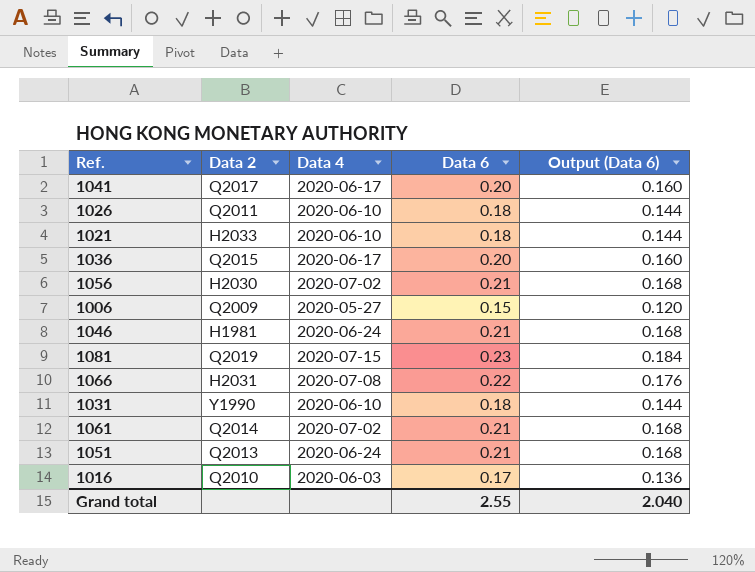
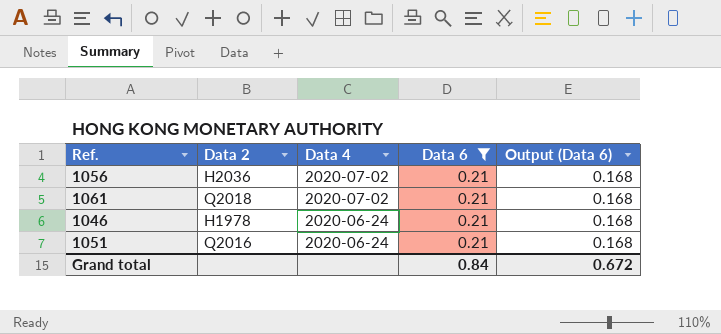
filter: none -> Data 6 = 0.21
row order: none -> Data 4 descending
1056 | Data 2: H2030 -> H2036
1061 | Data 2: Q2014 -> Q2018
1046 | Data 2: H1981 -> H1978
1051 | Data 2: Q2013 -> Q2016
Grand total | Data 6: 2.55 -> 0.84
Grand total | Output (Data 6): 2.040 -> 0.672

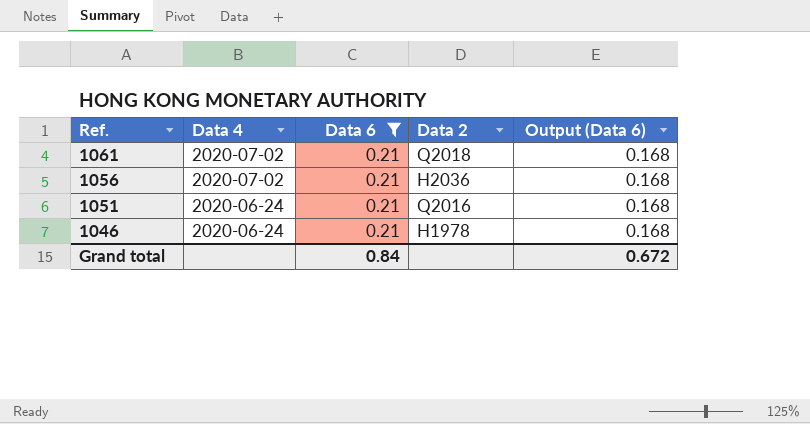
row order: Data 4 descending -> Ref. descending
column Data 2 | position: 2 -> 4

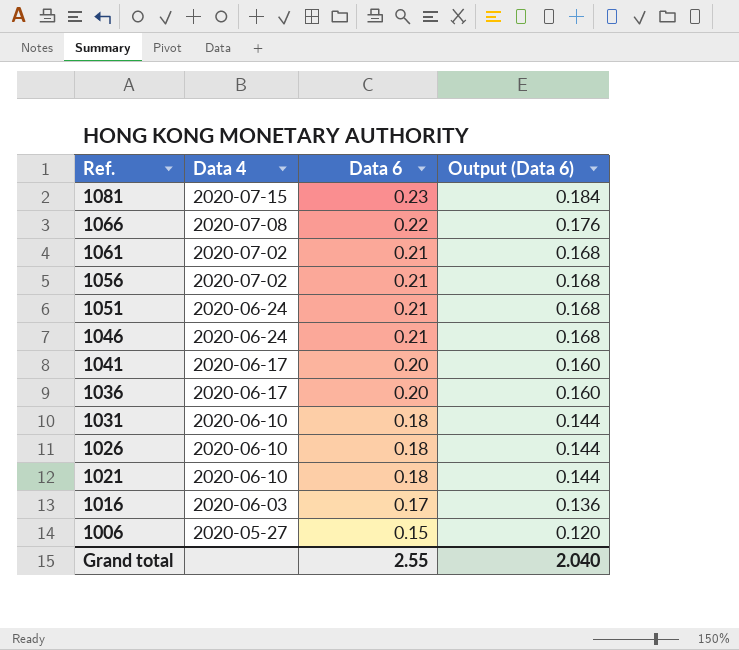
filter: Data 6 = 0.21 -> none
column Data 2 | position: 4 -> none
Grand total | Data 6: 0.84 -> 2.55
Grand total | Output (Data 6): 0.672 -> 2.040

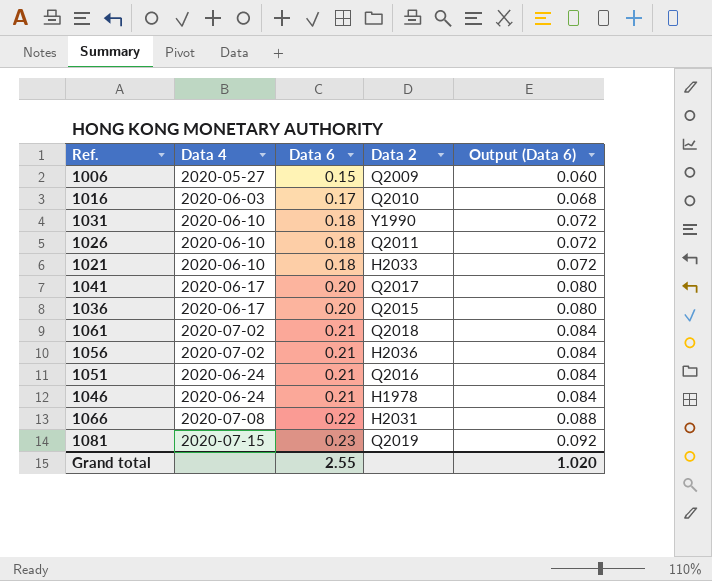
row order: Ref. descending -> Data 6 ascending
column Data 2 | position: none -> 4
column Output (Data 6) | formula: [Data 6] * 0.8 -> [Data 6] * 0.4
Grand total | Output (Data 6): 2.040 -> 1.020

